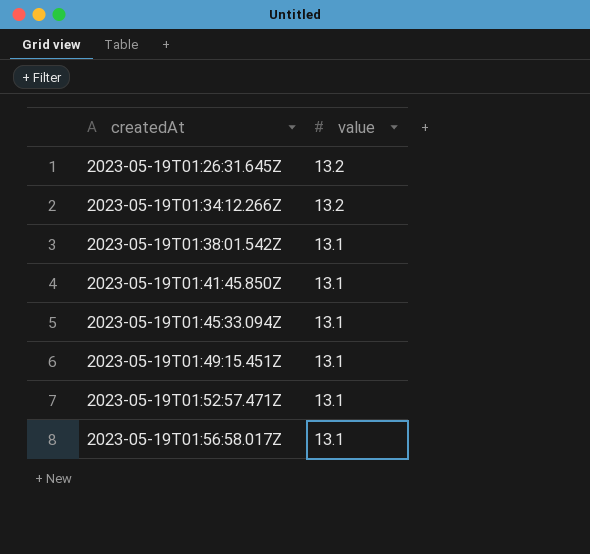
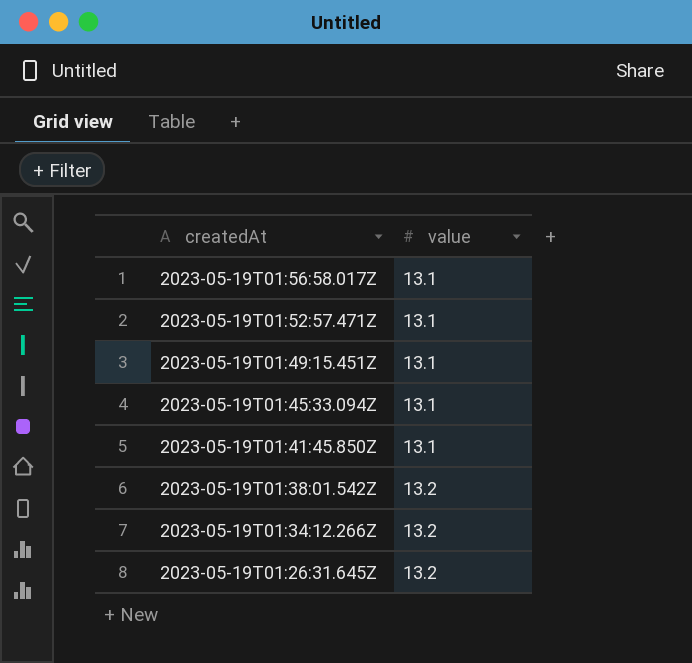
row order: createdAt ascending -> createdAt descending
2023-05-19T01:38:01.542Z | value: 13.1 -> 13.2

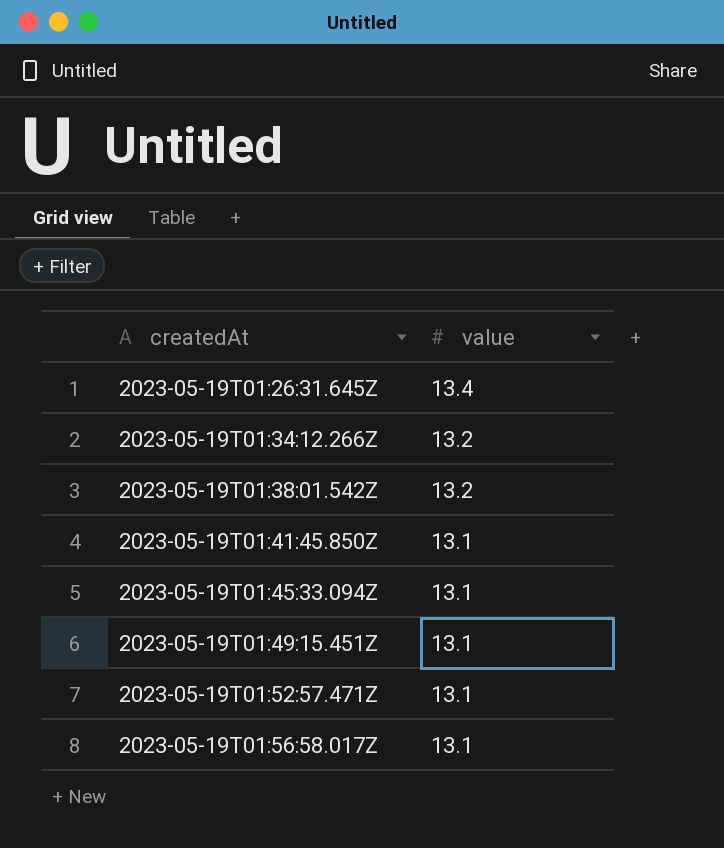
row order: createdAt descending -> createdAt ascending
2023-05-19T01:26:31.645Z | value: 13.2 -> 13.4

